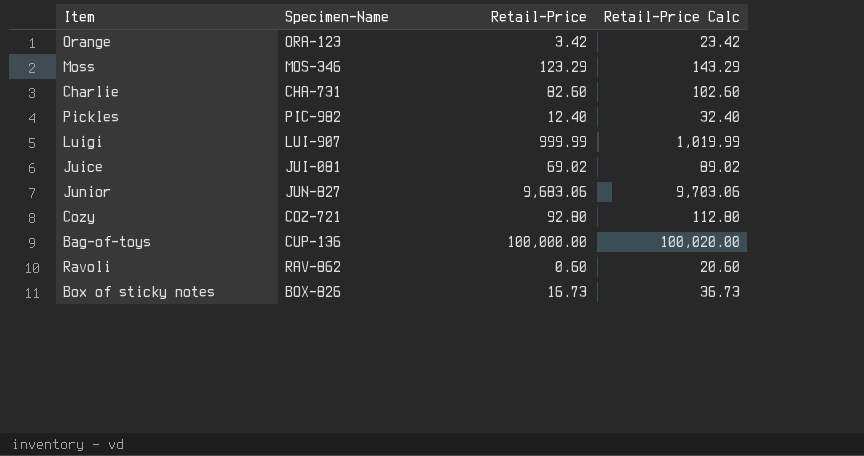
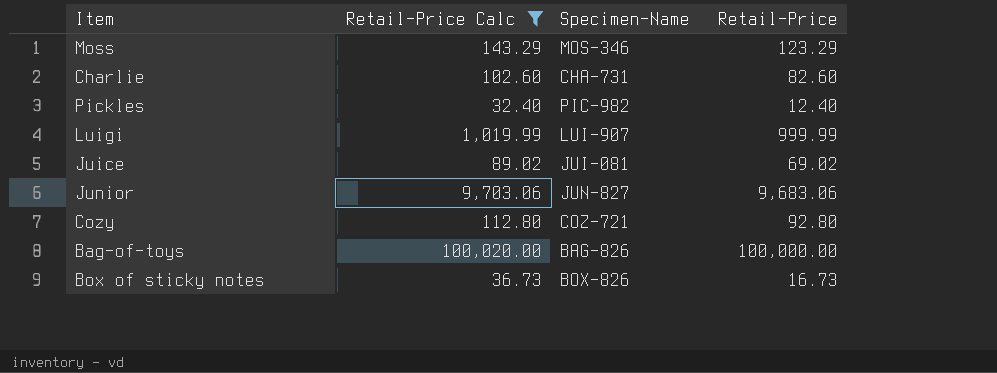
filter: none -> Retail-Price Calc >= 32.40
column Retail-Price Calc | position: 4 -> 2
Bag-of-toys | Specimen-Name: CUP-136 -> BAG-826

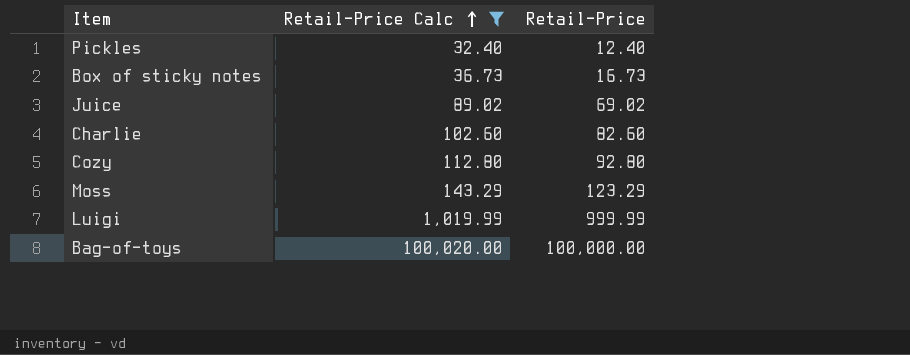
row order: none -> Retail-Price Calc ascending
column Specimen-Name | position: 3 -> none
row Junior: 9,703.06 | JUN-827 | 9,683.06 -> none

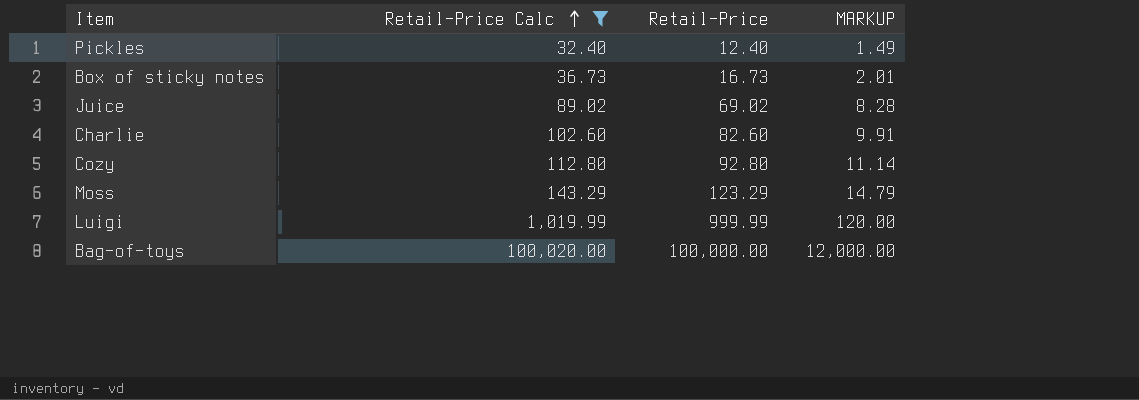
column MARKUP | formula: none -> [Retail-Price] * 0.12

